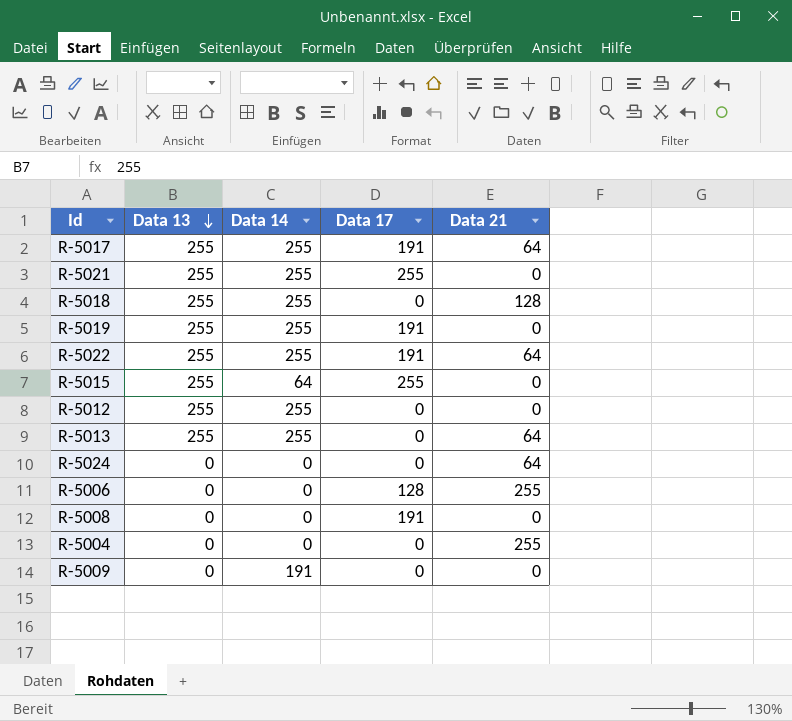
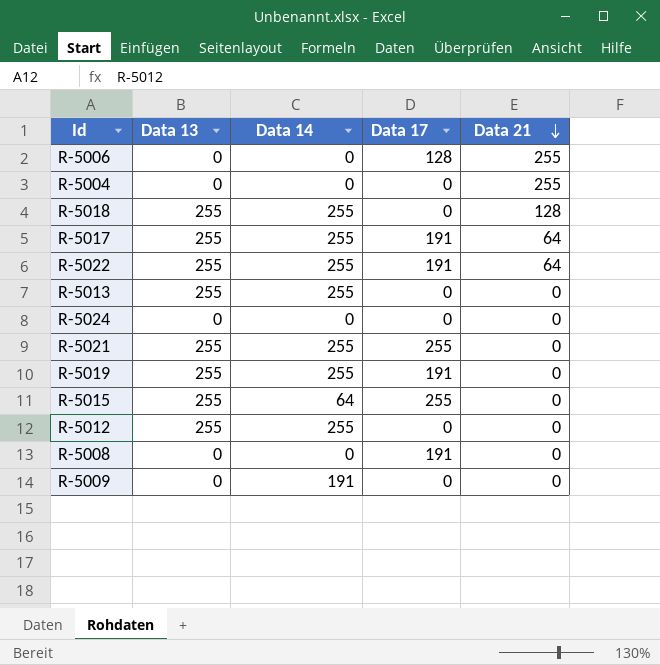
row order: Data 13 descending -> Data 21 descending
R-5013 | Data 21: 64 -> 0
R-5024 | Data 21: 64 -> 0

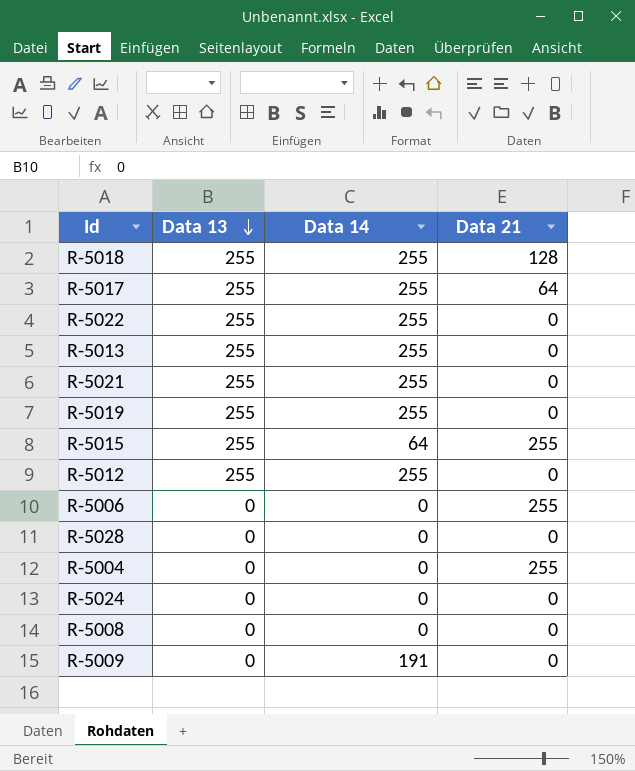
row order: Data 21 descending -> Data 13 descending
column Data 17 | position: 4 -> none
R-5022 | Data 21: 64 -> 0
R-5015 | Data 21: 0 -> 255
row R-5028: none -> 0 | 0 | 0

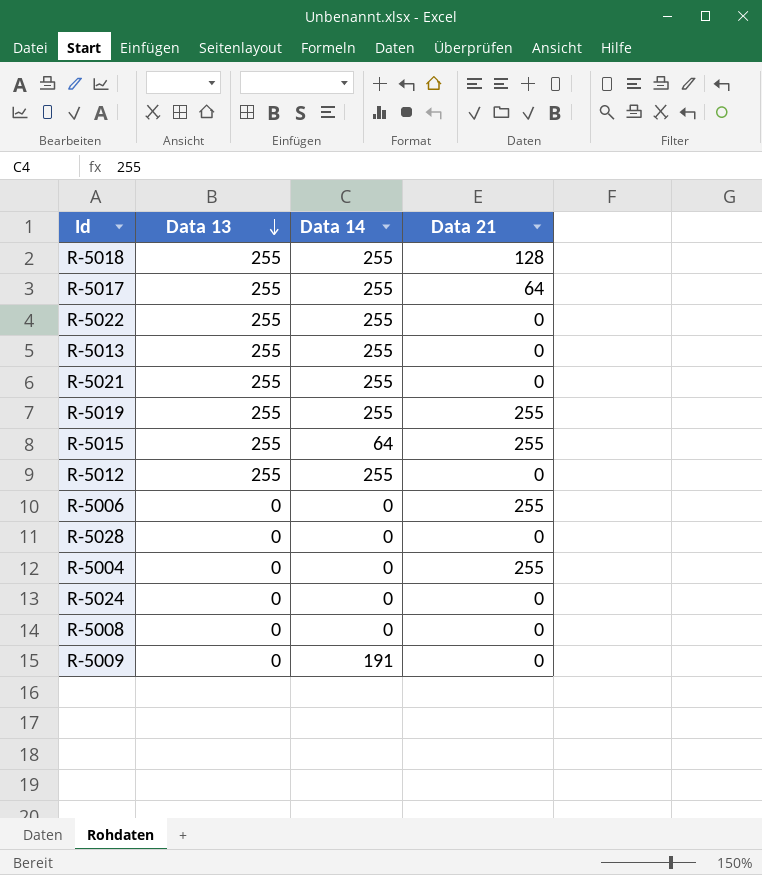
R-5019 | Data 21: 0 -> 255

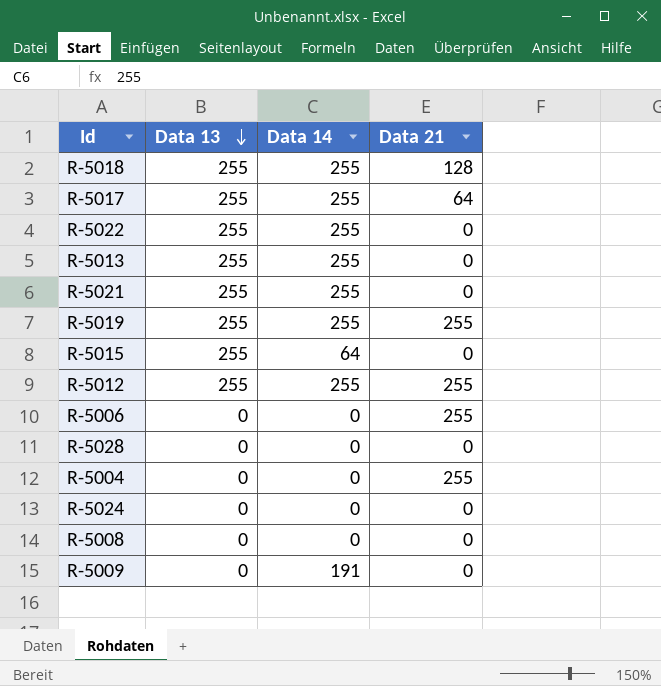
R-5015 | Data 21: 255 -> 0
R-5012 | Data 21: 0 -> 255

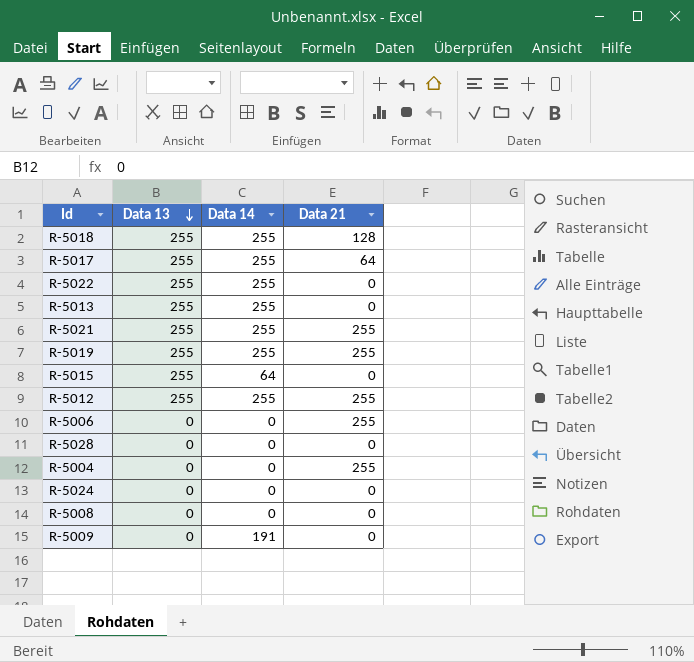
R-5021 | Data 21: 0 -> 255

